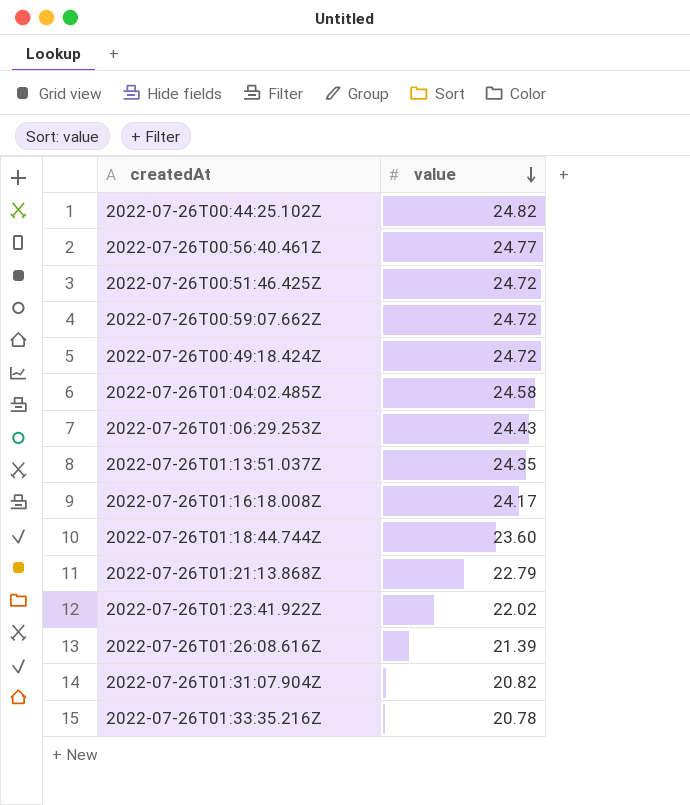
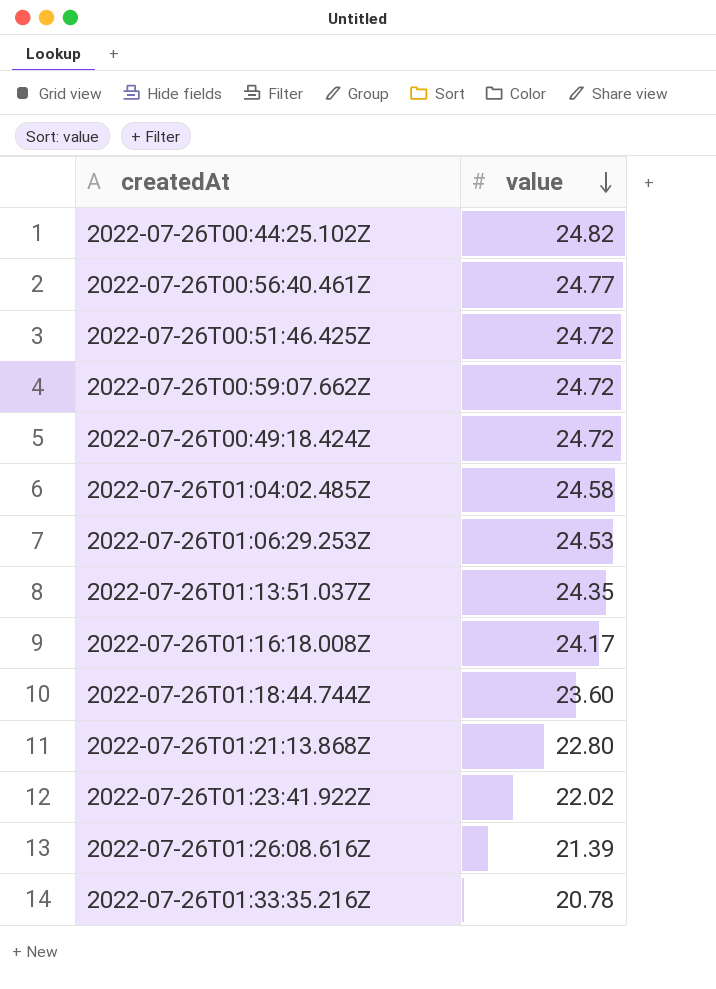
row 2022-07-26T01:31:07.904Z: 20.82 -> none
2022-07-26T01:06:29.253Z | value: 24.43 -> 24.53
2022-07-26T01:21:13.868Z | value: 22.79 -> 22.80

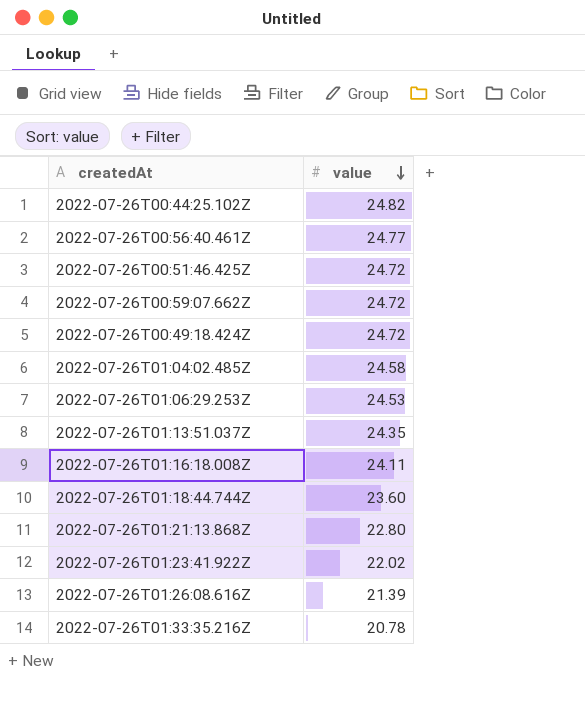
2022-07-26T01:16:18.008Z | value: 24.17 -> 24.11

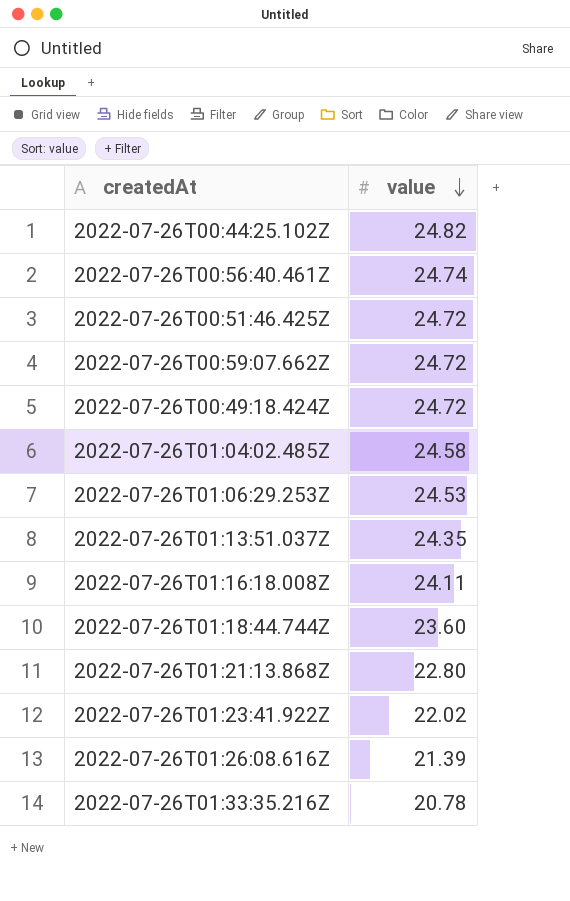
2022-07-26T00:56:40.461Z | value: 24.77 -> 24.74

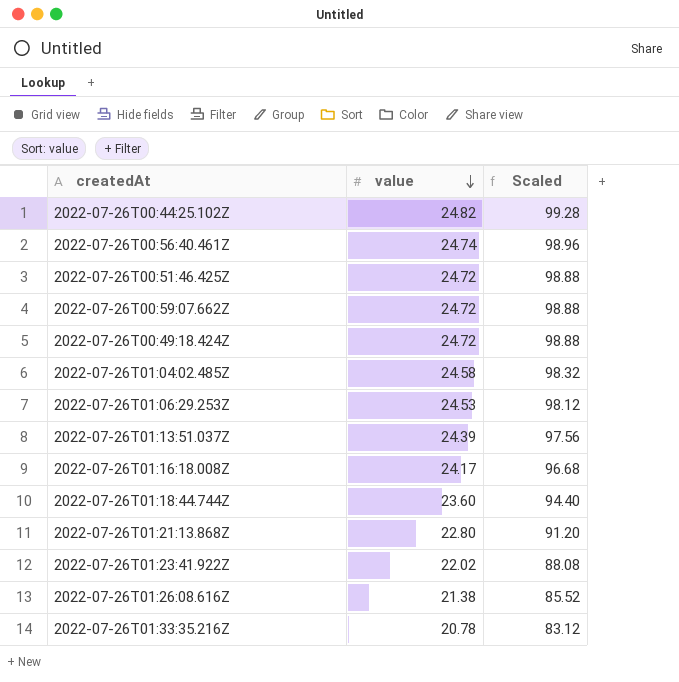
column Scaled | formula: none -> [value] * 4
2022-07-26T01:13:51.037Z | value: 24.35 -> 24.39
2022-07-26T01:16:18.008Z | value: 24.11 -> 24.17
2022-07-26T01:26:08.616Z | value: 21.39 -> 21.38

